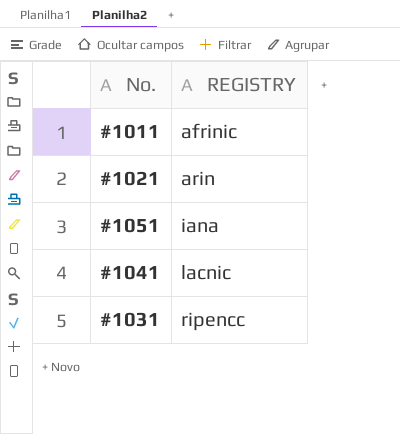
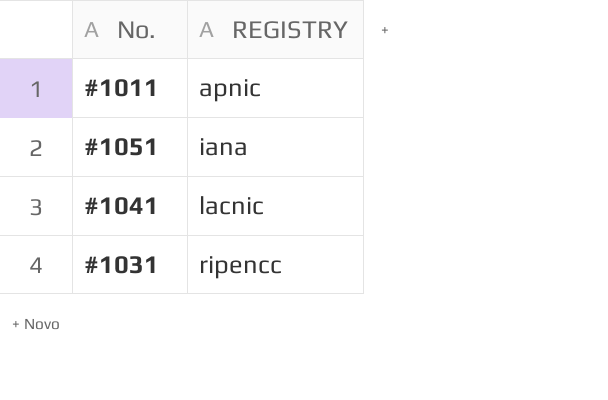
row #1021: arin -> none
#1011 | REGISTRY: afrinic -> apnic

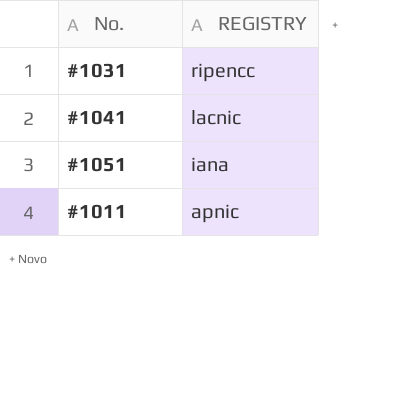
row order: REGISTRY ascending -> REGISTRY descending

